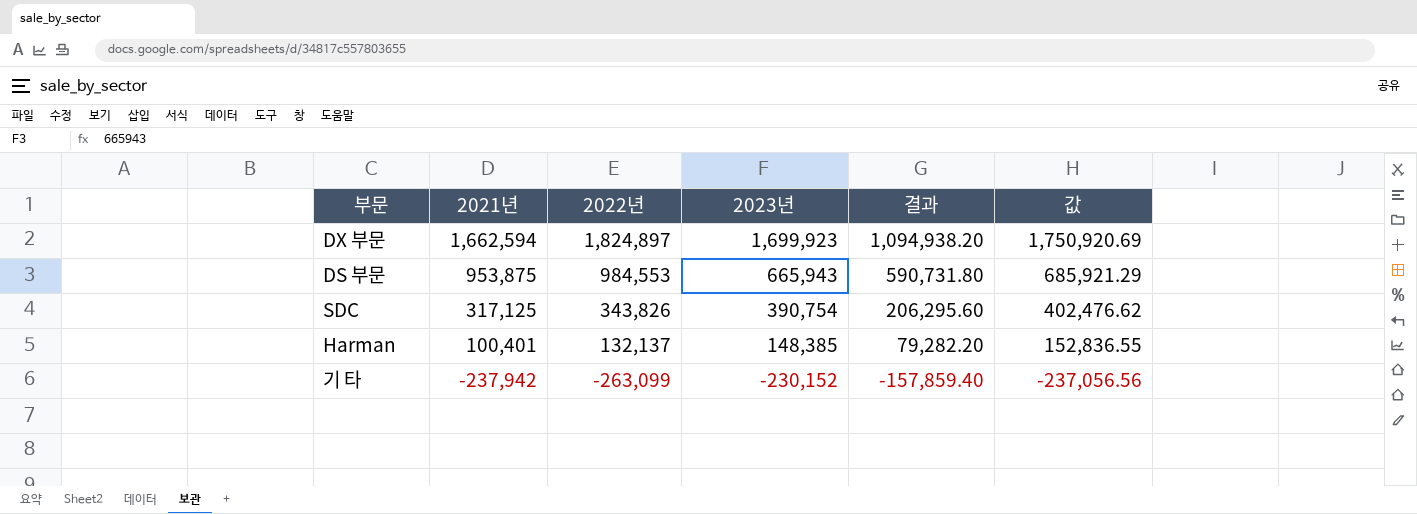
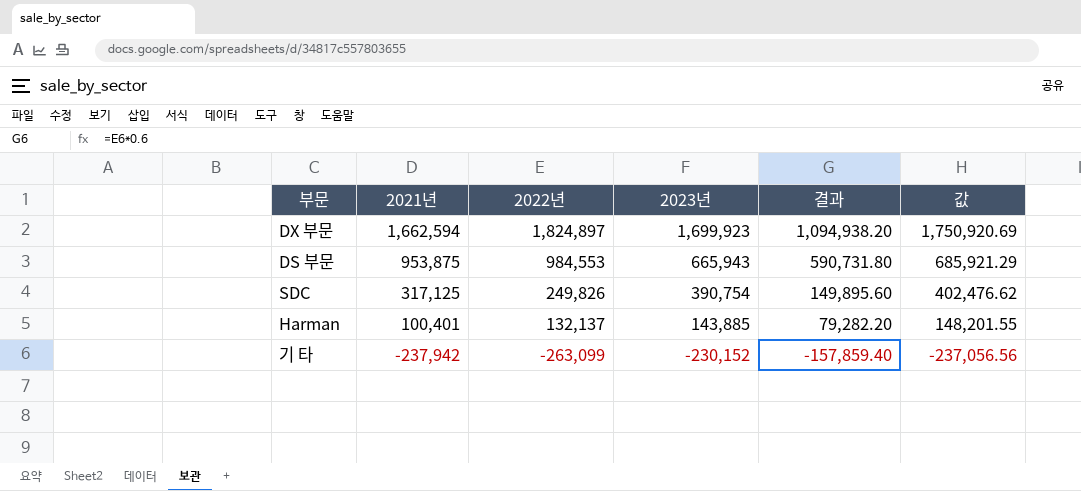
SDC | 2022년: 343,826 -> 249,826
SDC | 결과: 206,295.60 -> 149,895.60
Harman | 2023년: 148,385 -> 143,885
Harman | 값: 152,836.55 -> 148,201.55

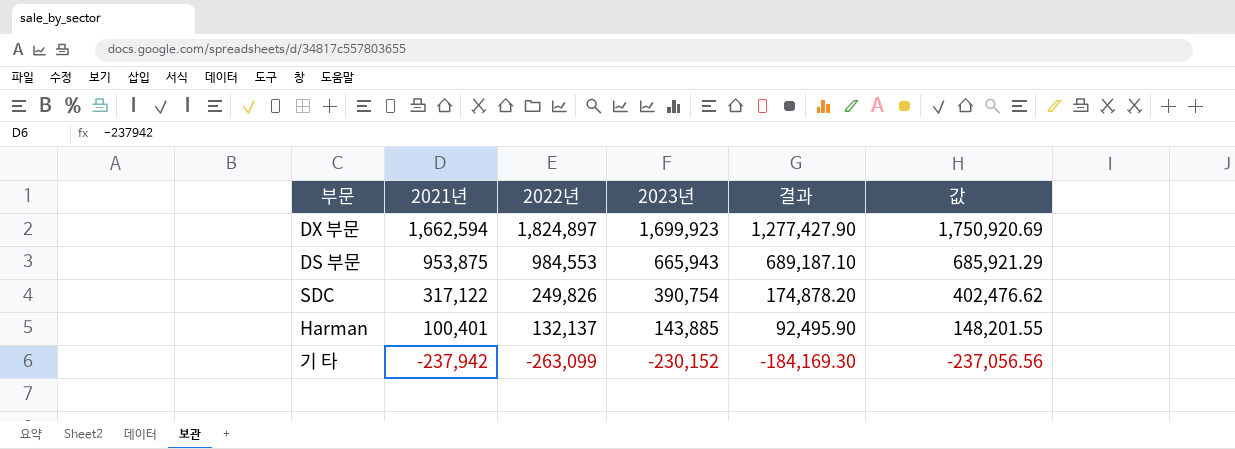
column 결과 | formula: [2022년] * 0.6 -> [2022년] * 0.7
SDC | 2021년: 317,125 -> 317,122

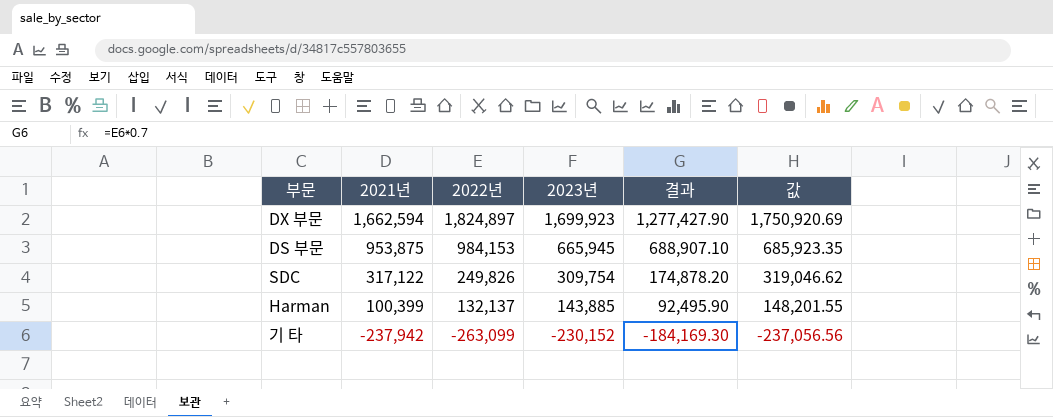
DS 부문 | 2022년: 984,553 -> 984,153
DS 부문 | 2023년: 665,943 -> 665,945
DS 부문 | 결과: 689,187.10 -> 688,907.10
DS 부문 | 값: 685,921.29 -> 685,923.35
SDC | 2023년: 390,754 -> 309,754
SDC | 값: 402,476.62 -> 319,046.62
Harman | 2021년: 100,401 -> 100,399

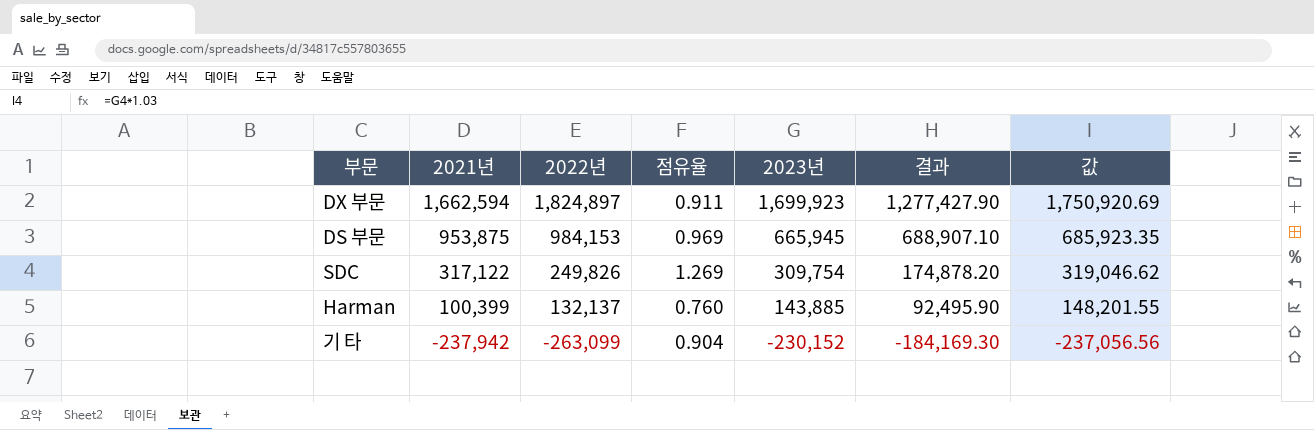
column 점유율 | formula: none -> [2021년] / [2022년]

